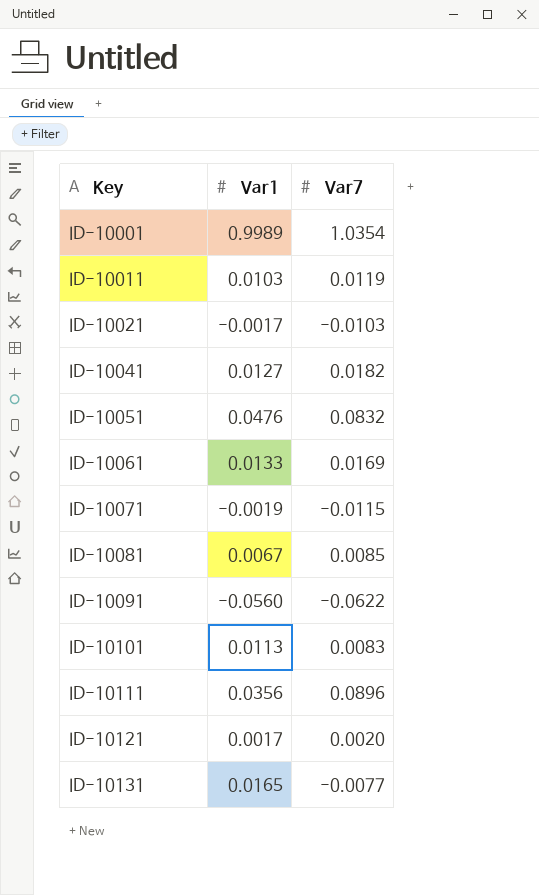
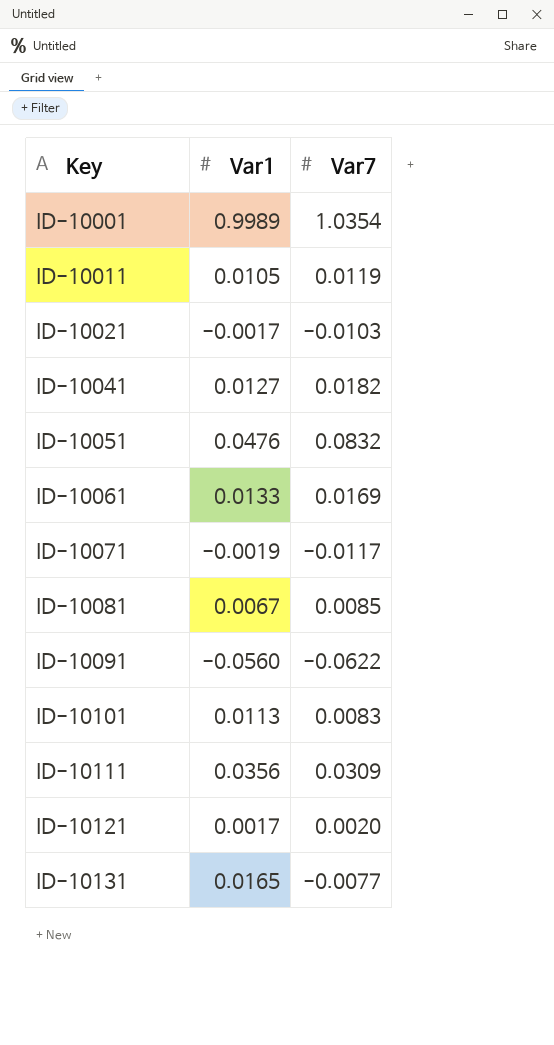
ID-10011 | Var1: 0.0103 -> 0.0105
ID-10071 | Var7: -0.0115 -> -0.0117
ID-10111 | Var7: 0.0896 -> 0.0309

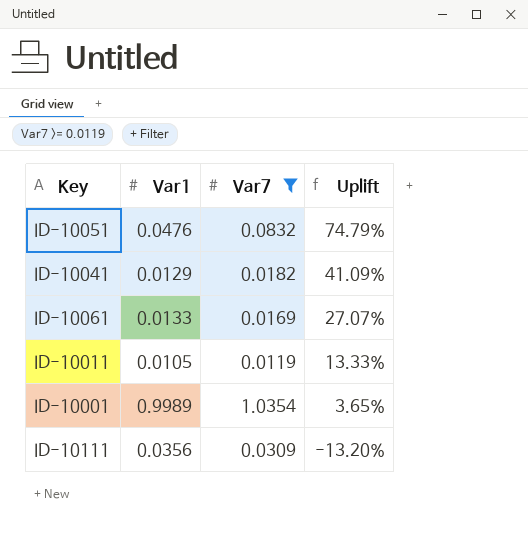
filter: none -> Var7 >= 0.0119
row order: Key ascending -> Uplift descending
column Uplift | formula: none -> ([Var7] - [Var1]) / [Var1]
ID-10041 | Var1: 0.0127 -> 0.0129

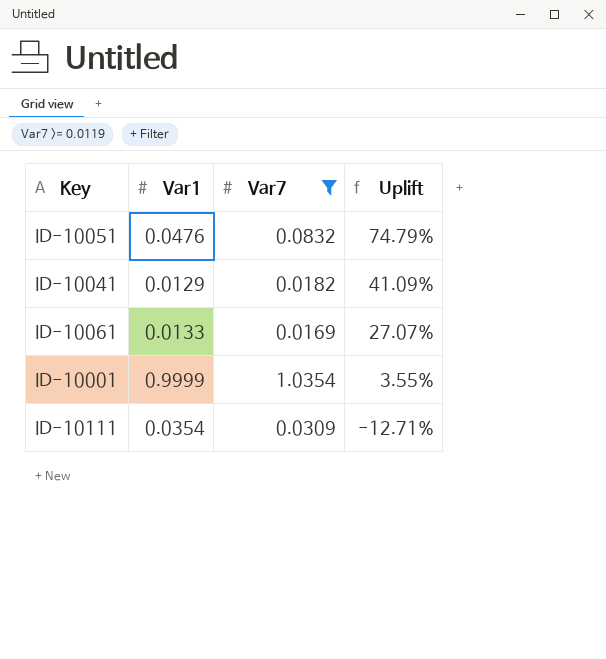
row ID-10011: 0.0105 | 0.0119 | 13.33% -> none
ID-10001 | Var1: 0.9989 -> 0.9999
ID-10001 | Uplift: 3.65% -> 3.55%
ID-10111 | Var1: 0.0356 -> 0.0354
ID-10111 | Uplift: -13.20% -> -12.71%

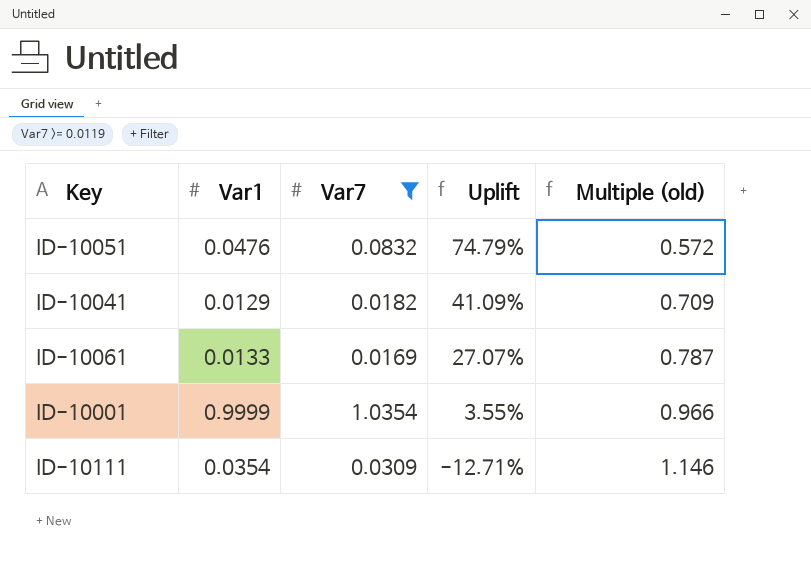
column Multiple (old) | formula: none -> [Var1] / [Var7]

